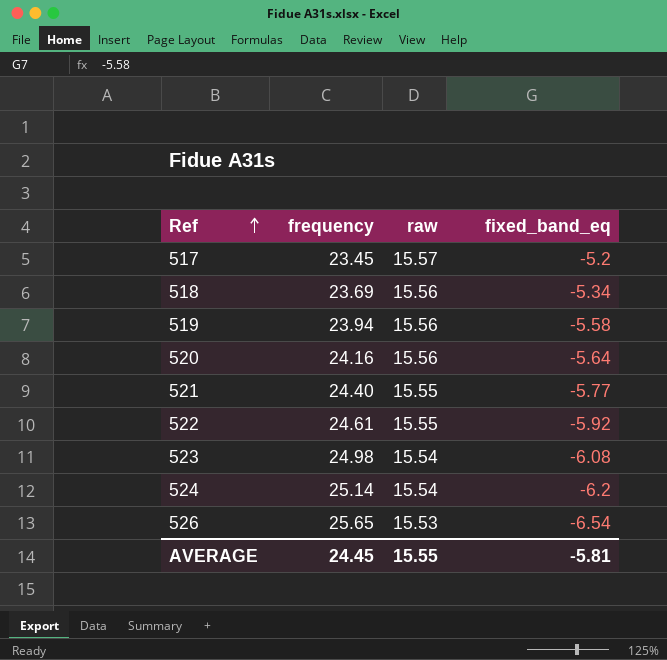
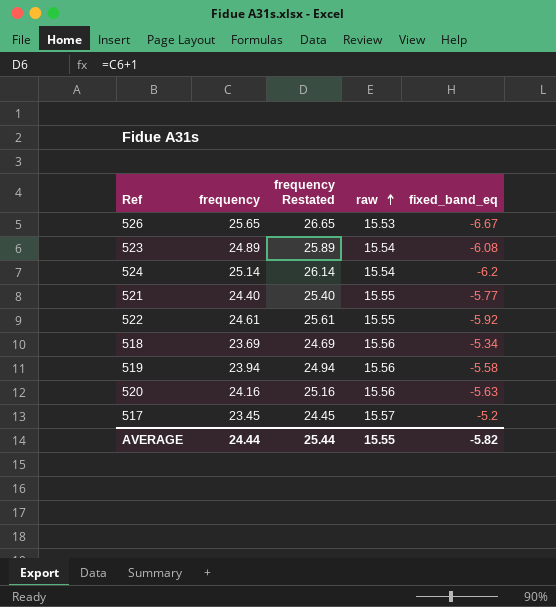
row order: Ref ascending -> raw ascending
column frequency Restated | formula: none -> [frequency] + 1
526 | fixed_band_eq: -6.54 -> -6.67
523 | frequency: 24.98 -> 24.89
520 | fixed_band_eq: -5.64 -> -5.63
AVERAGE | frequency: 24.45 -> 24.44
AVERAGE | fixed_band_eq: -5.81 -> -5.82

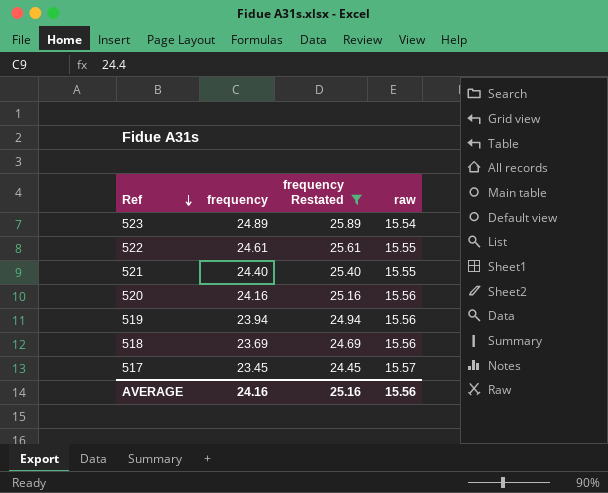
filter: none -> frequency Restated <= 25.89
row order: raw ascending -> Ref descending
column fixed_band_eq | position: 5 -> none
AVERAGE | frequency: 24.44 -> 24.16
AVERAGE | frequency Restated: 25.44 -> 25.16
AVERAGE | raw: 15.55 -> 15.56

